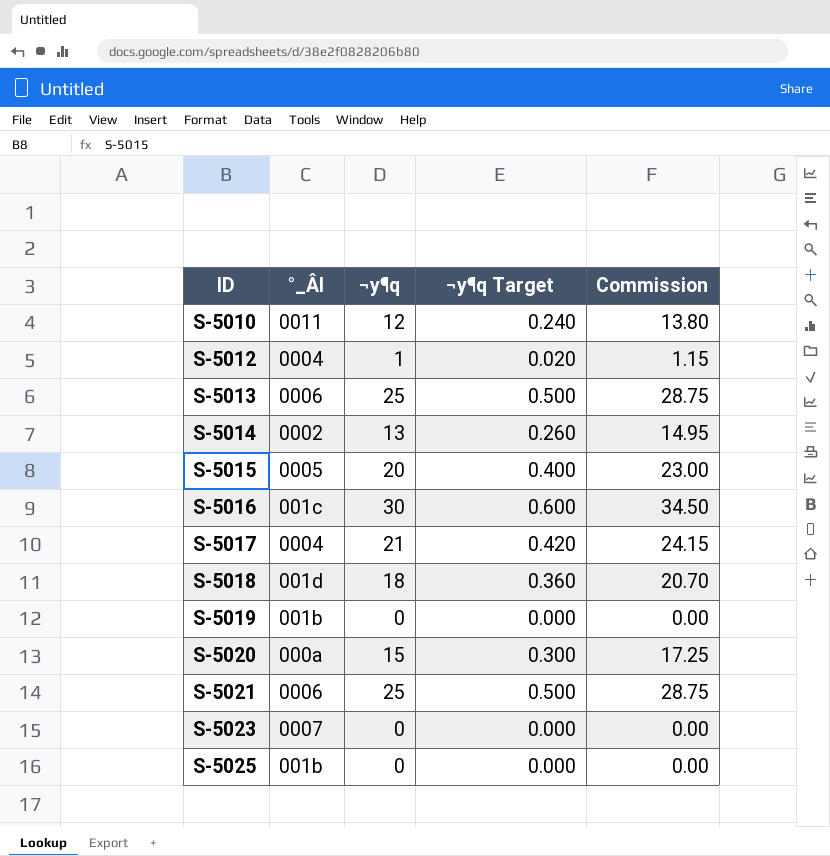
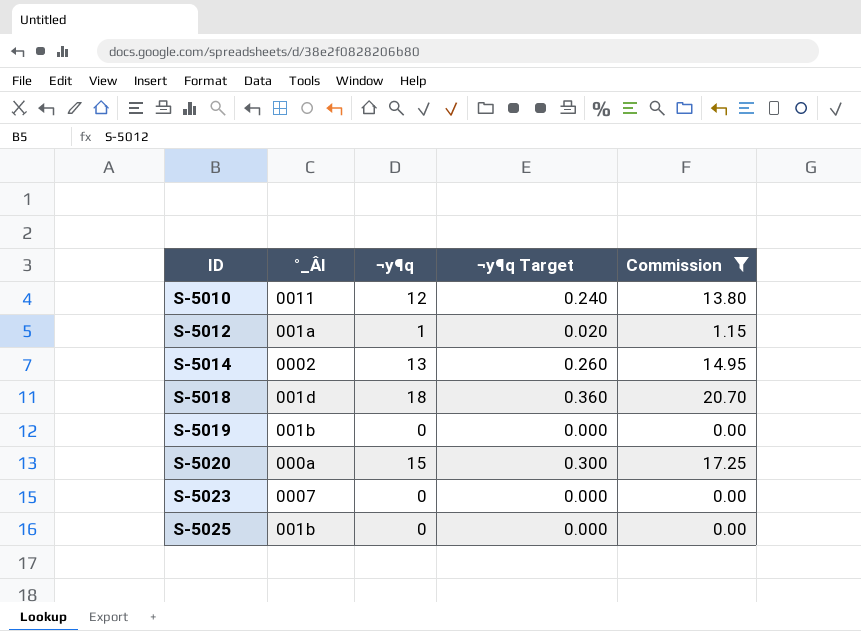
filter: none -> Commission <= 20.70
S-5012 | °_ÂI: 0004 -> 001a

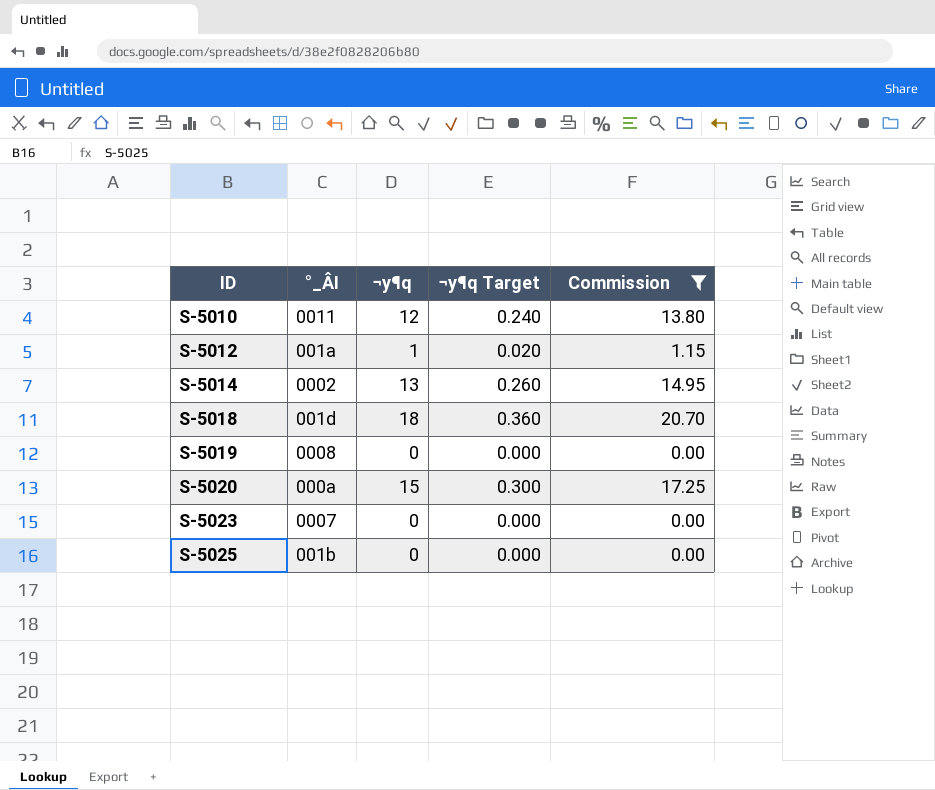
S-5019 | °_ÂI: 001b -> 0008

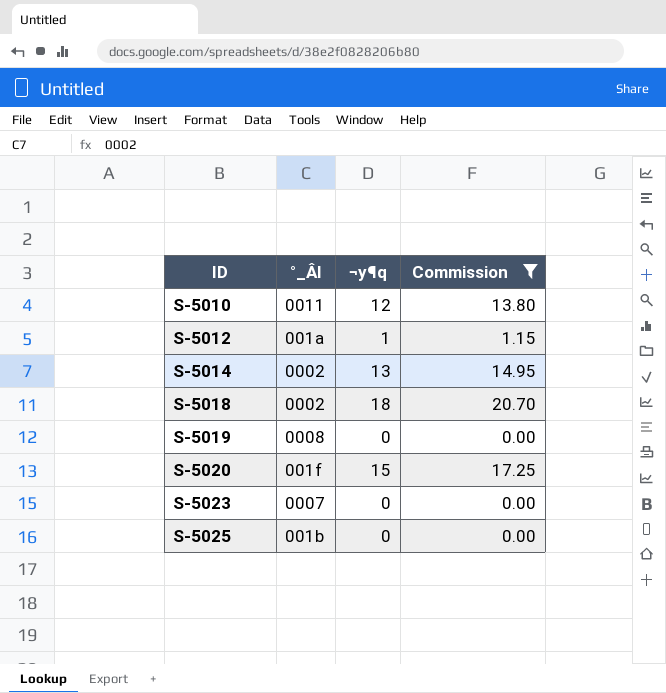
column ¬y¶q Target | formula: [¬y¶q] * 0.02 -> none
S-5018 | °_ÂI: 001d -> 0002
S-5020 | °_ÂI: 000a -> 001f

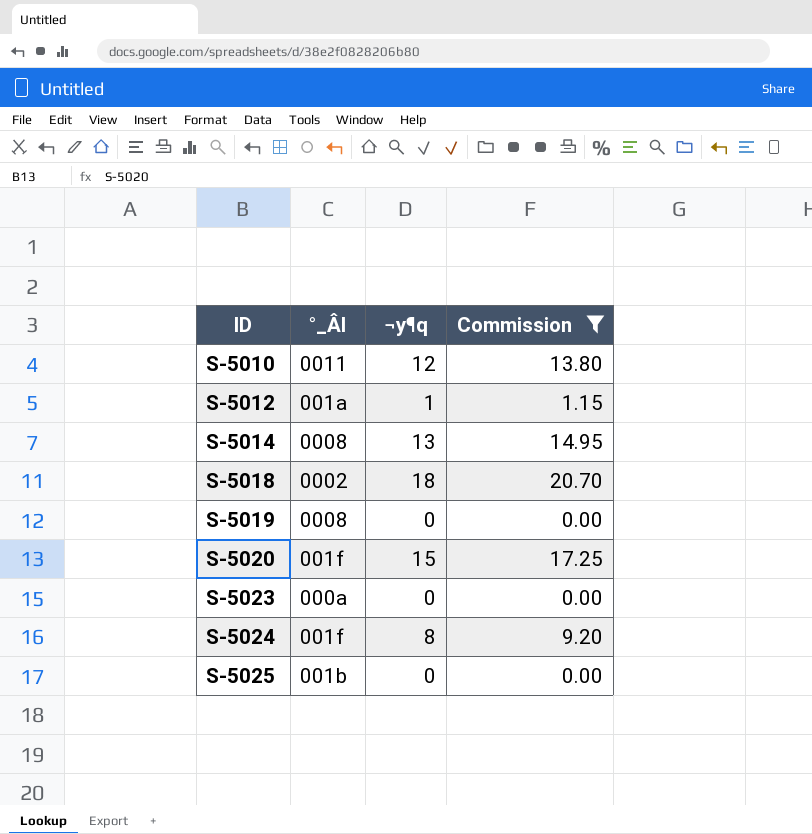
S-5014 | °_ÂI: 0002 -> 0008
S-5023 | °_ÂI: 0007 -> 000a
row S-5024: none -> 001f | 8 | 9.20

